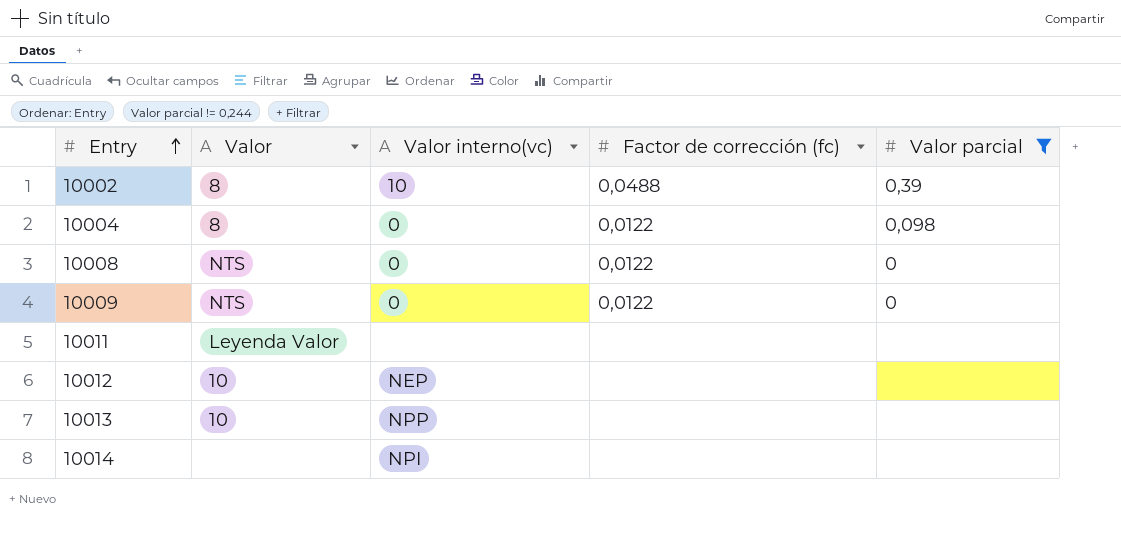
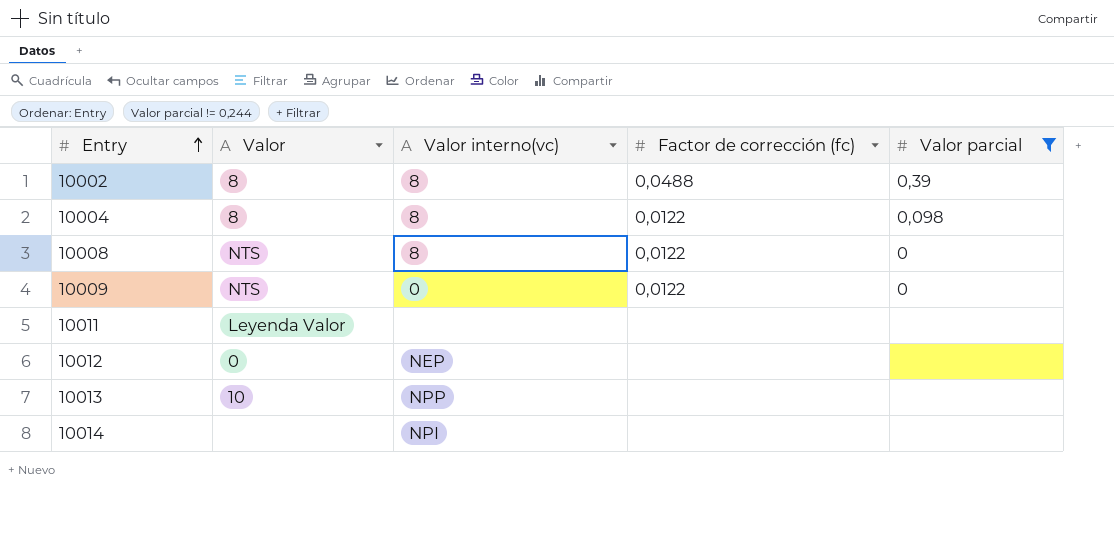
10002 | Valor interno(vc): 10 -> 8
10004 | Valor interno(vc): 0 -> 8
10008 | Valor interno(vc): 0 -> 8
10012 | Valor: 10 -> 0

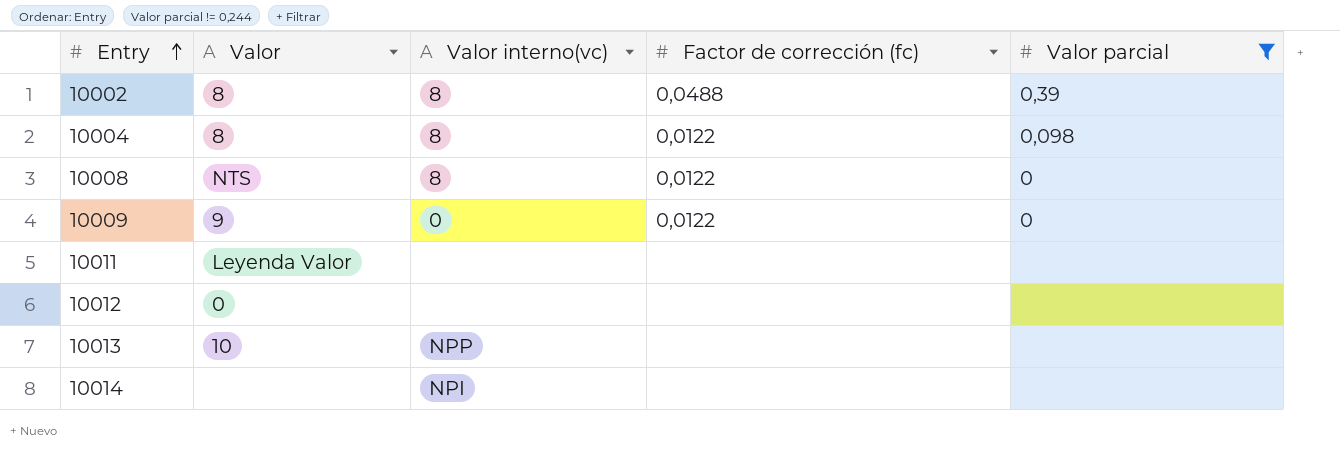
10009 | Valor: NTS -> 9
10012 | Valor interno(vc): NEP -> none

